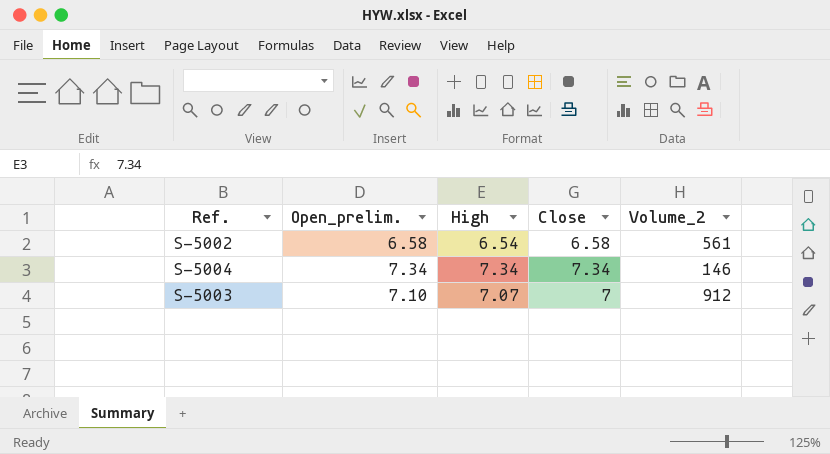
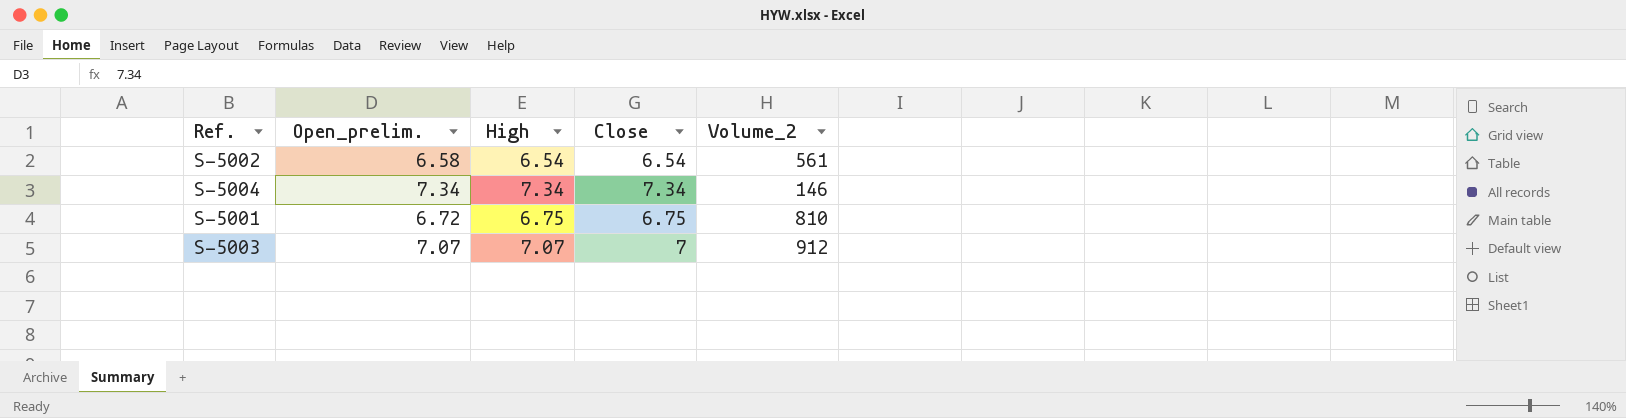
S-5002 | Close: 6.58 -> 6.54
row S-5001: none -> 6.72 | 6.75 | 6.75 | 810
S-5003 | Open_prelim.: 7.10 -> 7.07

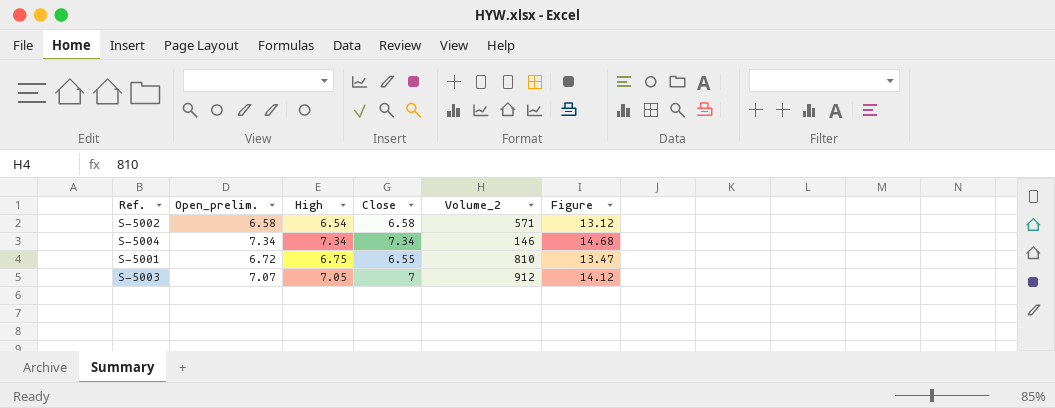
column Figure | formula: none -> [Open_prelim.] + [High]
S-5002 | Close: 6.54 -> 6.58
S-5002 | Volume_2: 561 -> 571
S-5001 | Close: 6.75 -> 6.55
S-5003 | High: 7.07 -> 7.05

